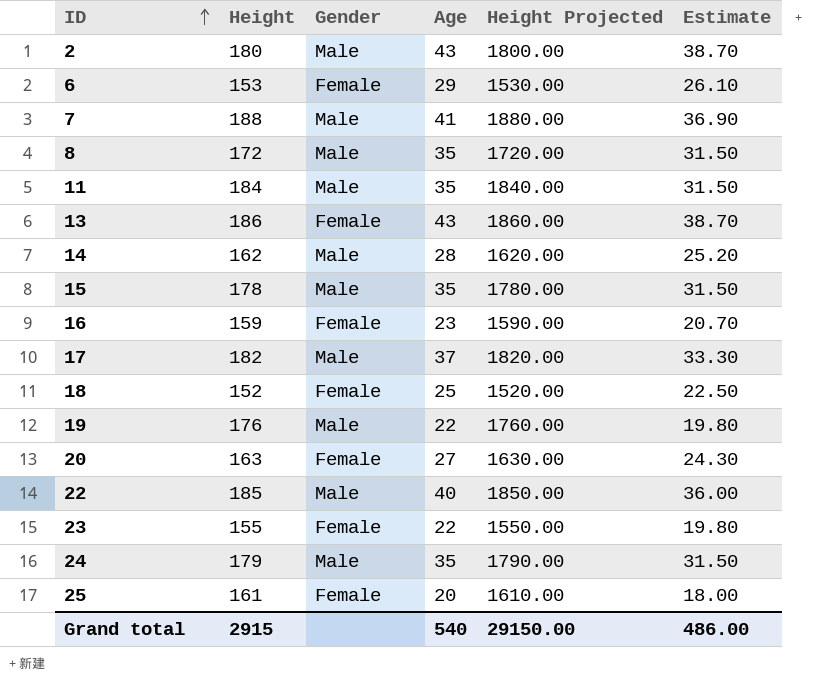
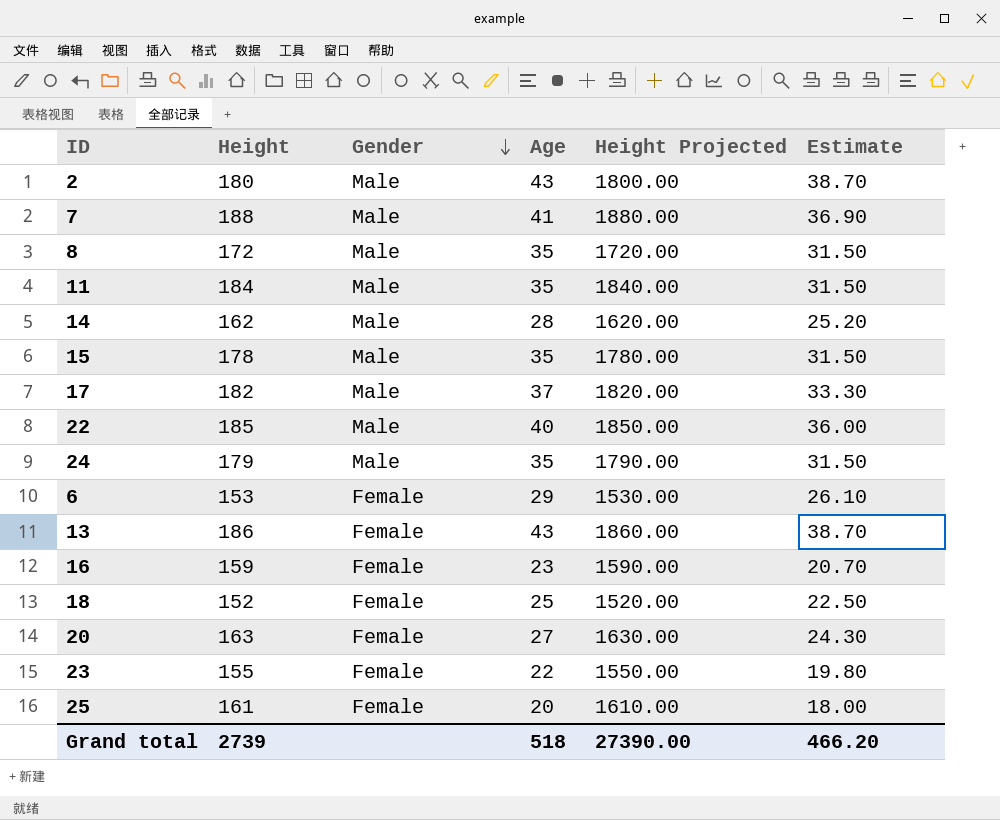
row order: ID ascending -> Gender descending
row 19: 176 | Male | 22 | 1760.00 | 19.80 -> none
Grand total | Height: 2915 -> 2739
Grand total | Age: 540 -> 518
Grand total | Height Projected: 29150.00 -> 27390.00
Grand total | Estimate: 486.00 -> 466.20

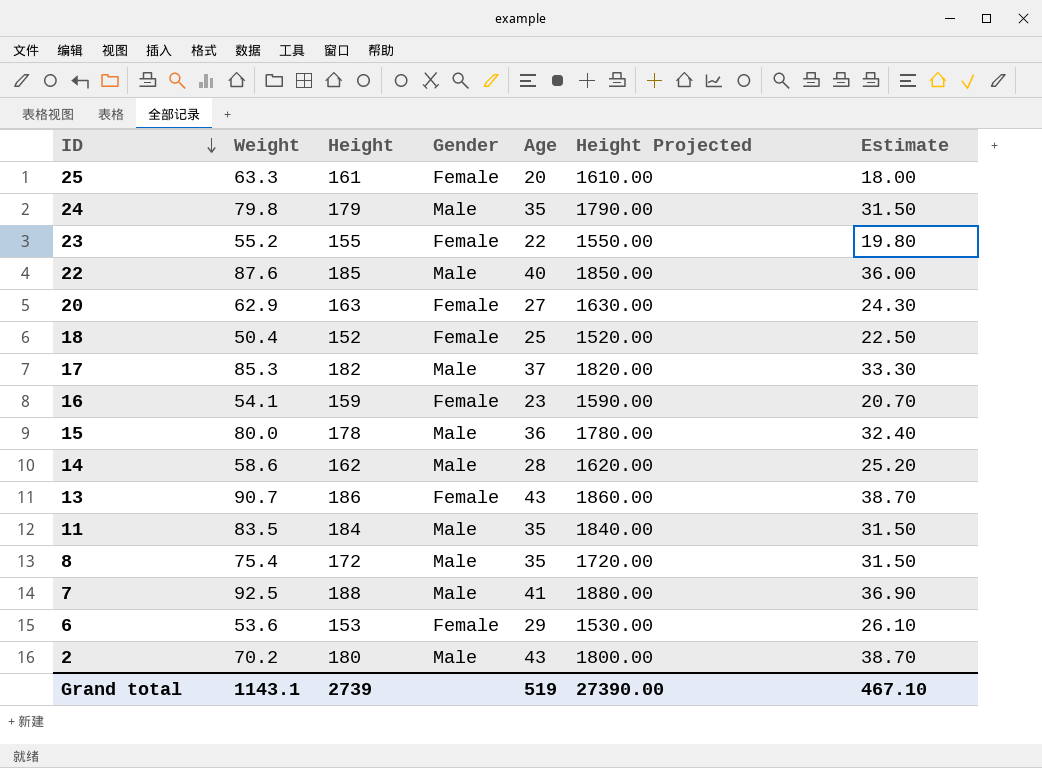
row order: Gender descending -> ID descending
column Weight | position: none -> 2
15 | Age: 35 -> 36
15 | Estimate: 31.50 -> 32.40
Grand total | Age: 518 -> 519
Grand total | Estimate: 466.20 -> 467.10

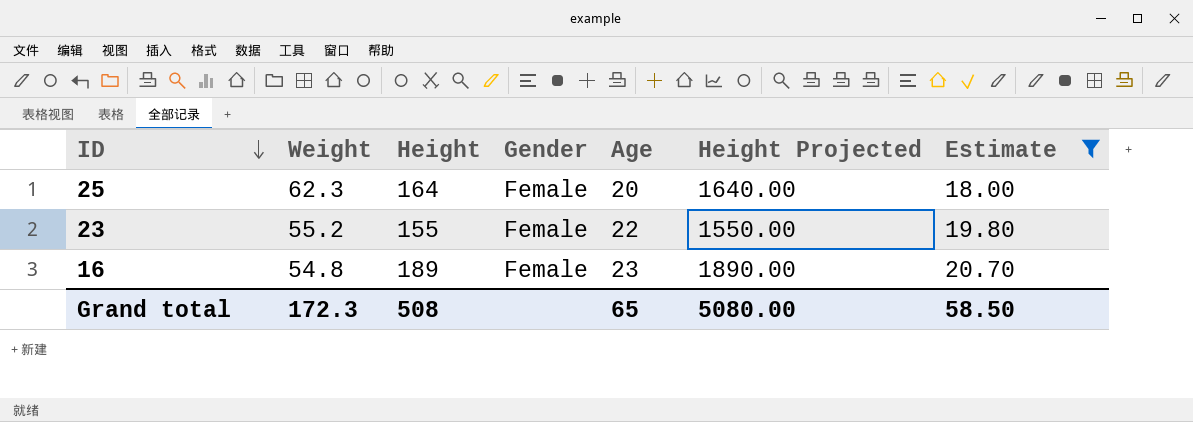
filter: none -> Estimate <= 20.70
25 | Weight: 63.3 -> 62.3
25 | Height: 161 -> 164
25 | Height Projected: 1610.00 -> 1640.00
16 | Weight: 54.1 -> 54.8
16 | Height: 159 -> 189
16 | Height Projected: 1590.00 -> 1890.00
Grand total | Weight: 1143.1 -> 172.3
Grand total | Height: 2739 -> 508
Grand total | Age: 519 -> 65
Grand total | Height Projected: 27390.00 -> 5080.00
Grand total | Estimate: 467.10 -> 58.50

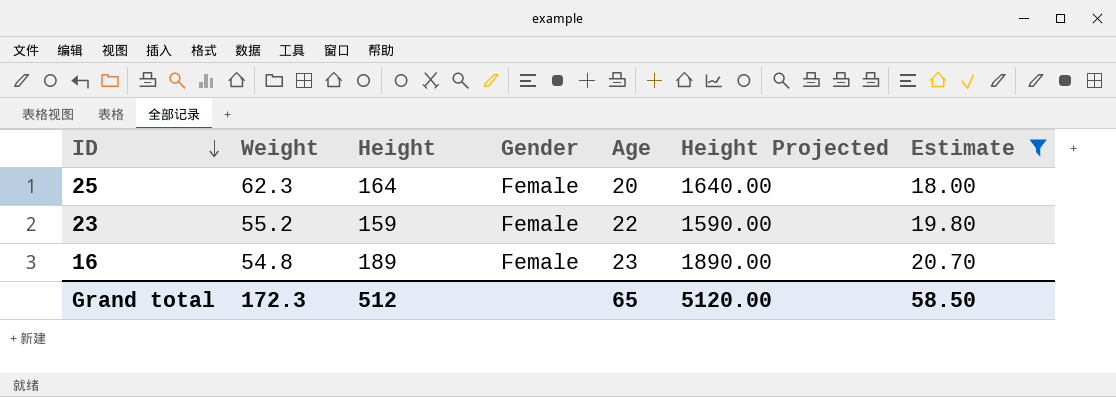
23 | Height: 155 -> 159
23 | Height Projected: 1550.00 -> 1590.00
Grand total | Height: 508 -> 512
Grand total | Height Projected: 5080.00 -> 5120.00

